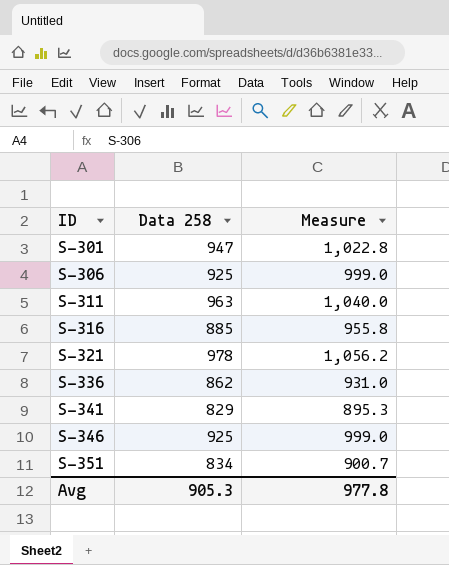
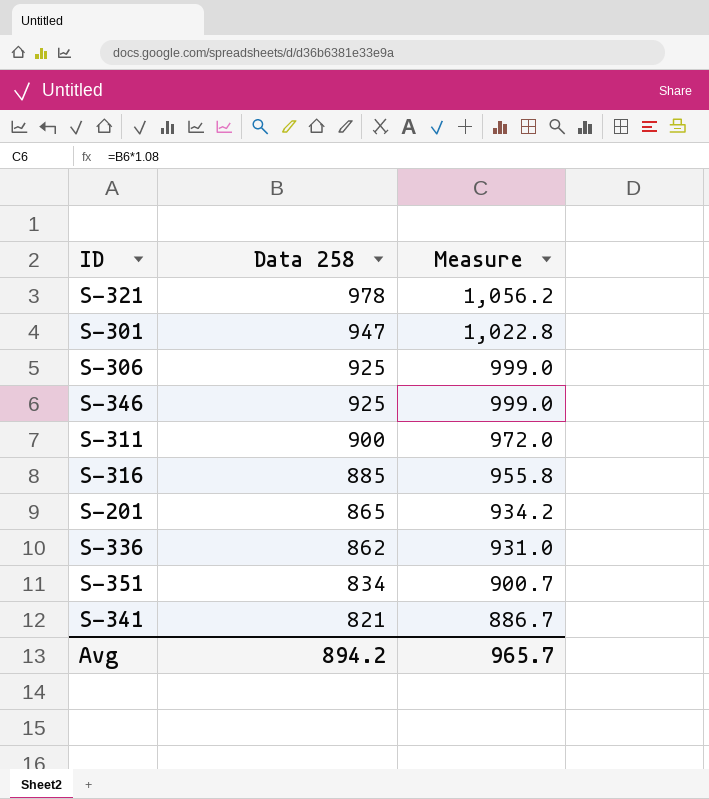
row order: ID ascending -> Data 258 descending
S-311 | Data 258: 963 -> 900
S-311 | Measure: 1,040.0 -> 972.0
row S-201: none -> 865 | 934.2
S-341 | Data 258: 829 -> 821
S-341 | Measure: 895.3 -> 886.7
Avg | Data 258: 905.3 -> 894.2
Avg | Measure: 977.8 -> 965.7

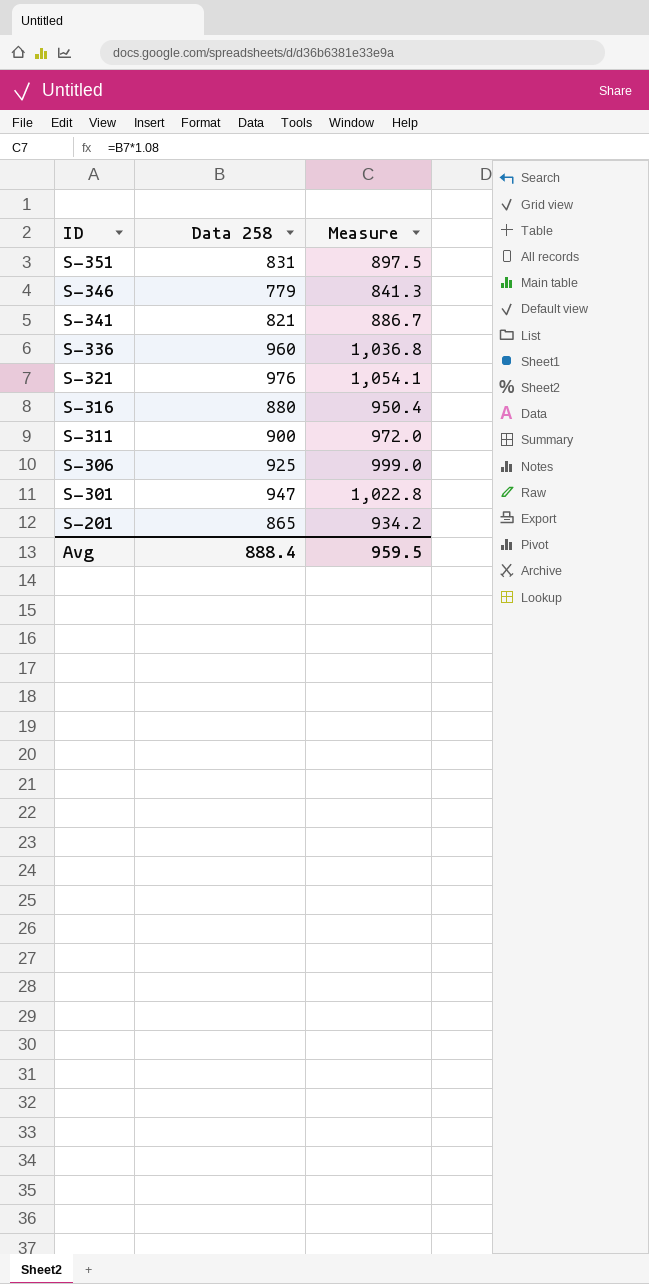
row order: Data 258 descending -> ID descending
S-351 | Data 258: 834 -> 831
S-351 | Measure: 900.7 -> 897.5
S-346 | Data 258: 925 -> 779
S-346 | Measure: 999.0 -> 841.3
S-336 | Data 258: 862 -> 960
S-336 | Measure: 931.0 -> 1,036.8
S-321 | Data 258: 978 -> 976
S-321 | Measure: 1,056.2 -> 1,054.1
S-316 | Data 258: 885 -> 880
S-316 | Measure: 955.8 -> 950.4
Avg | Data 258: 894.2 -> 888.4
Avg | Measure: 965.7 -> 959.5

